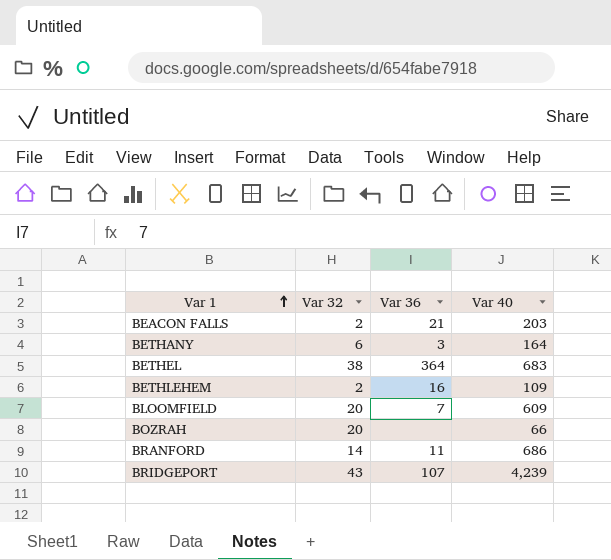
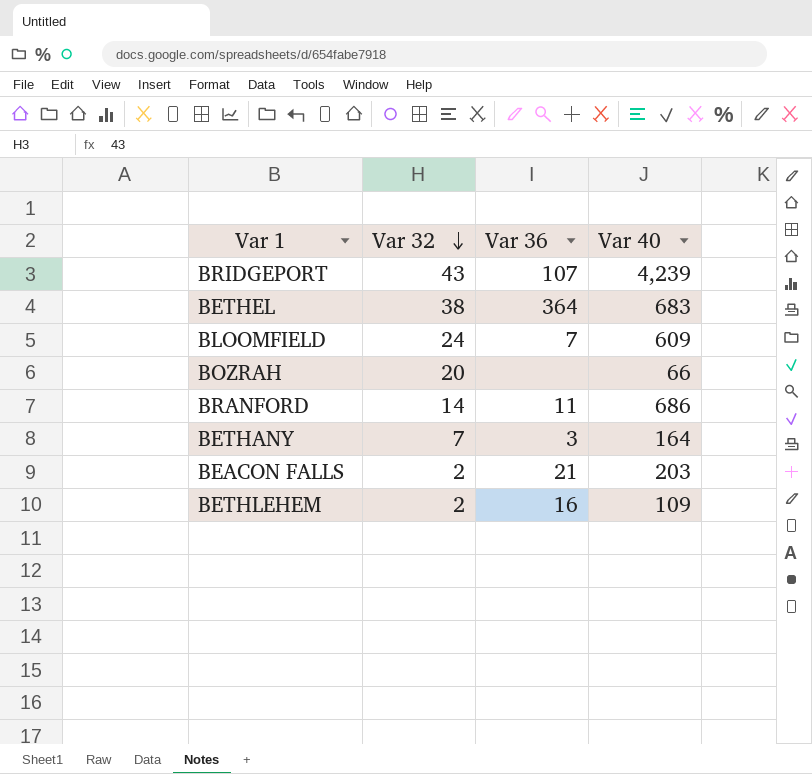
row order: Var 1 ascending -> Var 32 descending
BLOOMFIELD | Var 32: 20 -> 24
BETHANY | Var 32: 6 -> 7

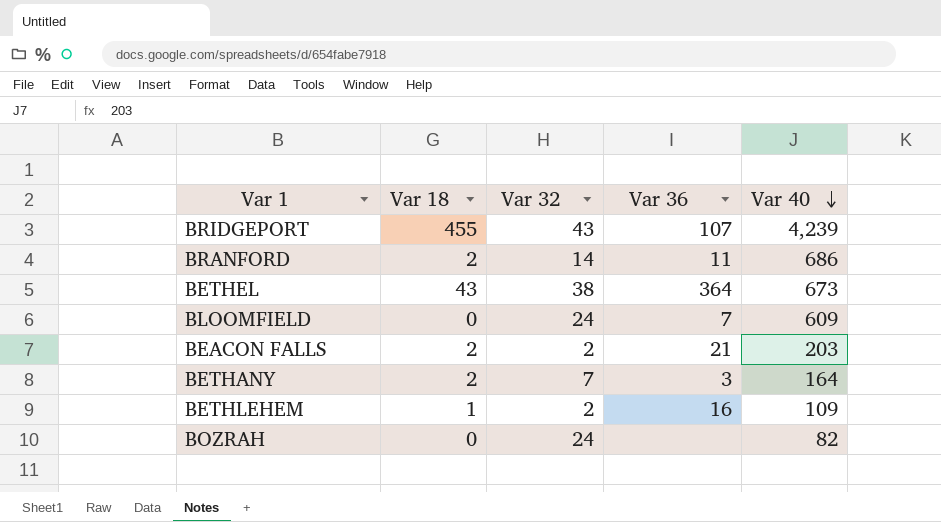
row order: Var 32 descending -> Var 40 descending
column Var 18 | position: none -> 2
BETHEL | Var 40: 683 -> 673
BOZRAH | Var 32: 20 -> 24
BOZRAH | Var 40: 66 -> 82

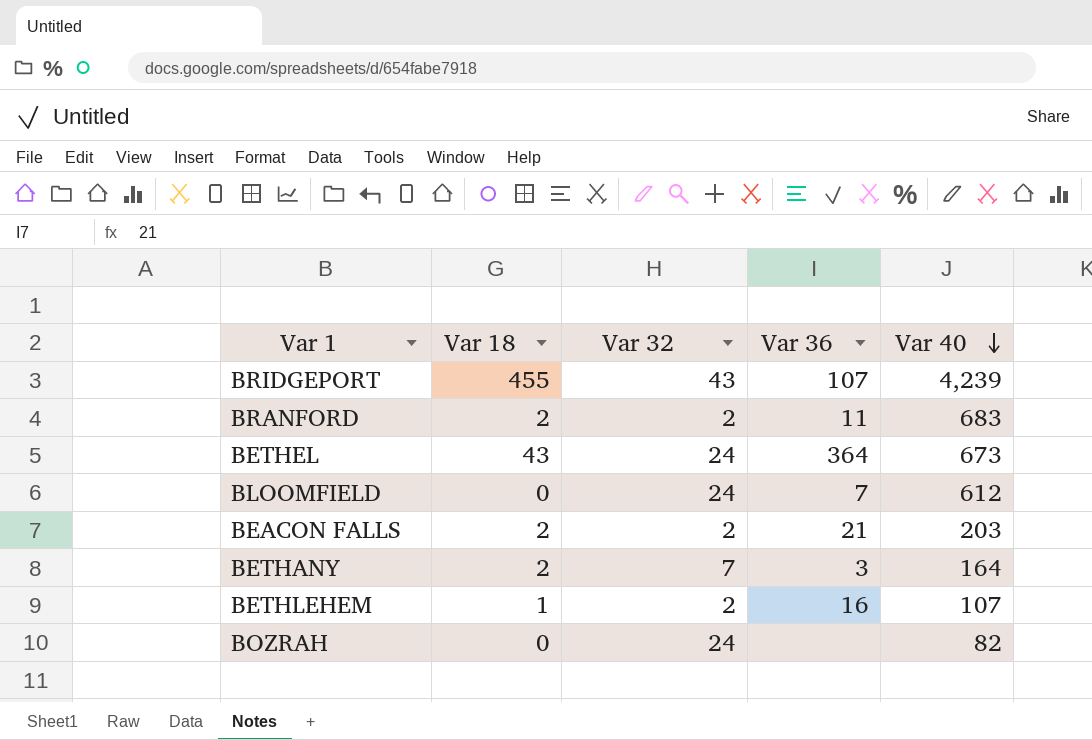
BRANFORD | Var 32: 14 -> 2
BRANFORD | Var 40: 686 -> 683
BETHEL | Var 32: 38 -> 24
BLOOMFIELD | Var 40: 609 -> 612
BETHLEHEM | Var 40: 109 -> 107

